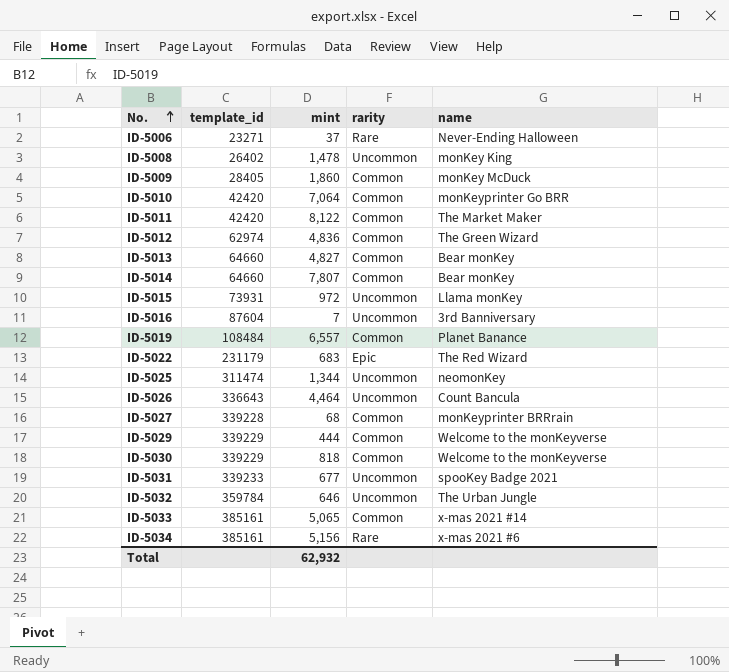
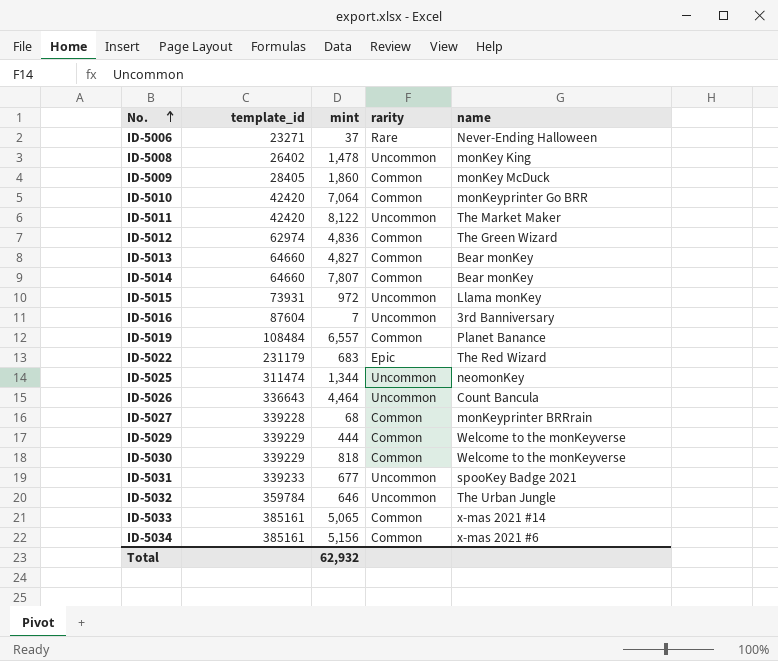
ID-5011 | rarity: Common -> Uncommon
ID-5034 | rarity: Rare -> Common

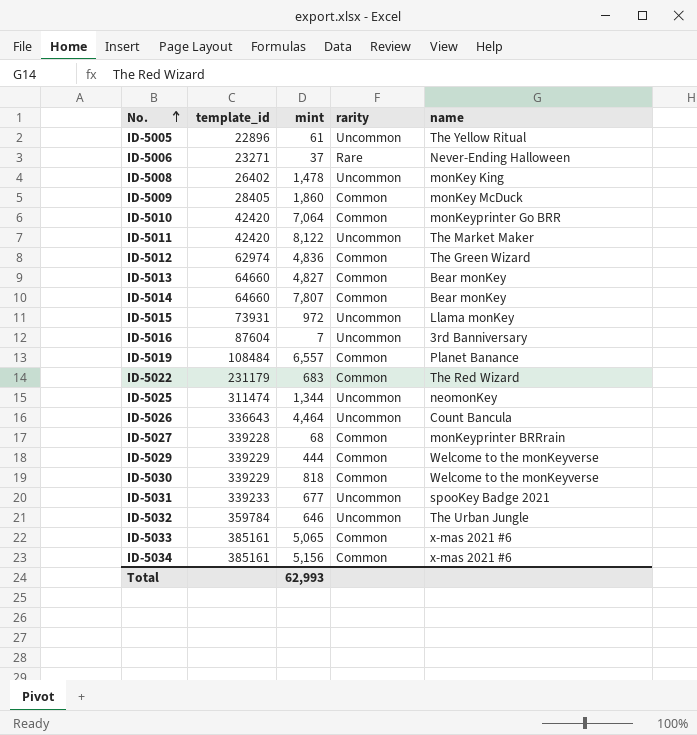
row ID-5005: none -> 22896 | 61 | Uncommon | The Yellow Ritual
ID-5022 | rarity: Epic -> Common
ID-5033 | name: x-mas 2021 #14 -> x-mas 2021 #6
Total | mint: 62,932 -> 62,993

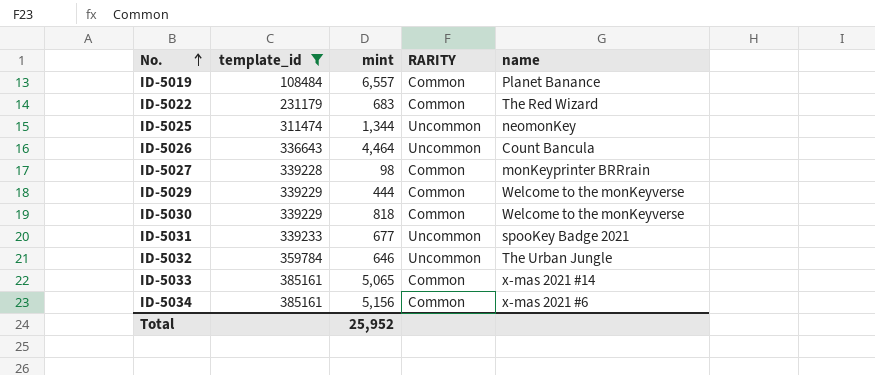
filter: none -> template_id >= 108484
column name: rarity -> RARITY
ID-5027 | mint: 68 -> 98
ID-5033 | name: x-mas 2021 #6 -> x-mas 2021 #14
Total | mint: 62,993 -> 25,952

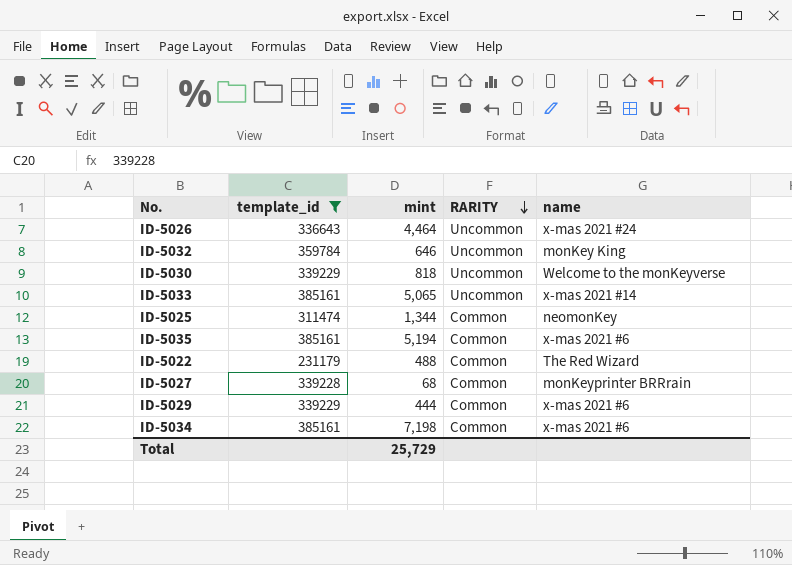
row order: No. ascending -> RARITY descending
row ID-5019: 108484 | 6,557 | Common | Planet Banance -> none
row ID-5031: 339233 | 677 | Uncommon | spooKey Badge 2021 -> none
ID-5026 | name: Count Bancula -> x-mas 2021 #24
ID-5032 | name: The Urban Jungle -> monKey King
ID-5030 | RARITY: Common -> Uncommon
ID-5033 | RARITY: Common -> Uncommon
ID-5025 | RARITY: Uncommon -> Common
row ID-5035: none -> 385161 | 5,194 | Common | x-mas 2021 #6
ID-5022 | mint: 683 -> 488
ID-5027 | mint: 98 -> 68
ID-5029 | name: Welcome to the monKeyverse -> x-mas 2021 #6
ID-5034 | mint: 5,156 -> 7,198
Total | mint: 25,952 -> 25,729

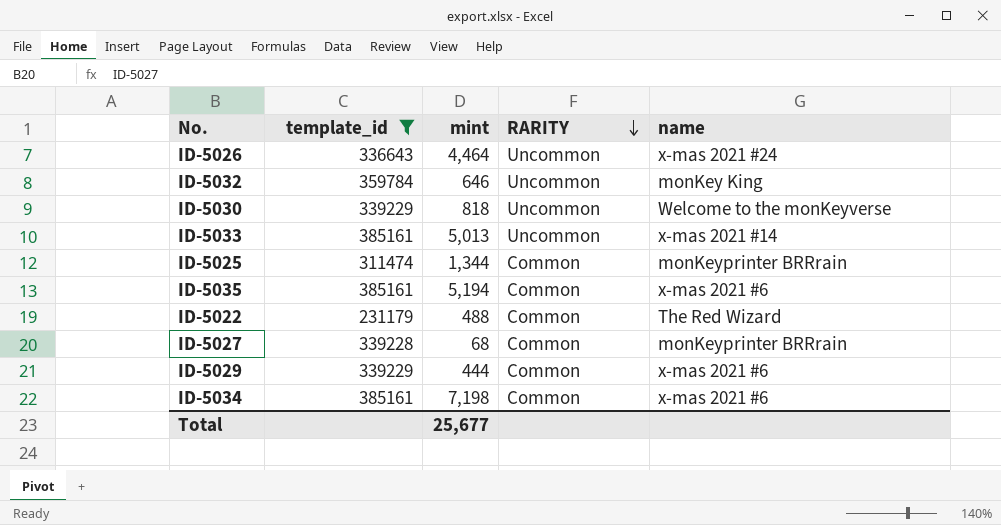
ID-5033 | mint: 5,065 -> 5,013
ID-5025 | name: neomonKey -> monKeyprinter BRRrain
Total | mint: 25,729 -> 25,677

